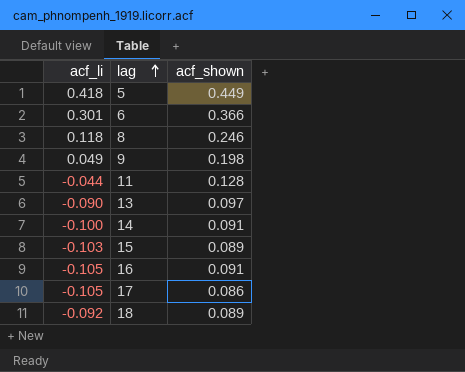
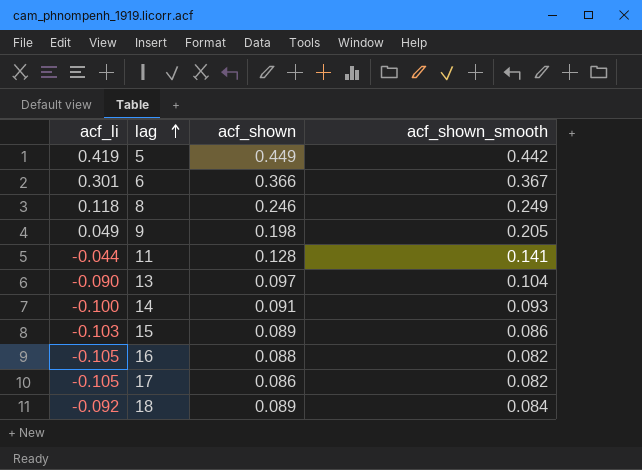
column acf_shown_smooth | position: none -> 4
5 | acf_li: 0.418 -> 0.419
16 | acf_shown: 0.091 -> 0.088

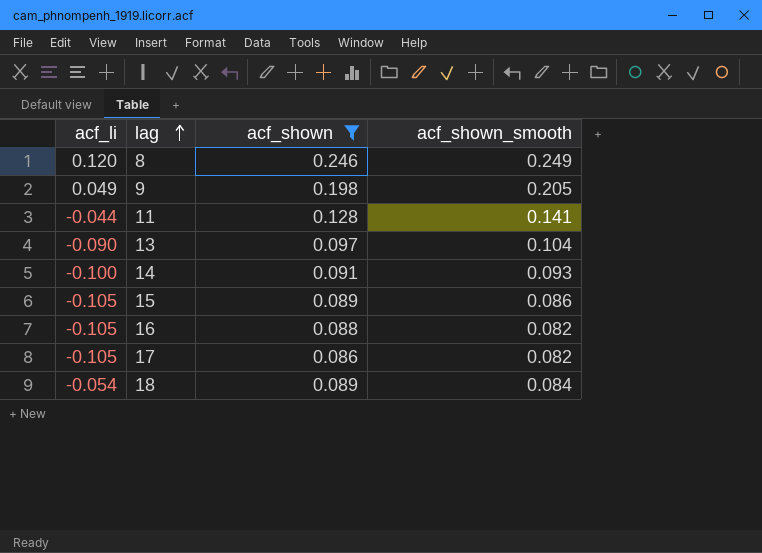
filter: none -> acf_shown <= 0.246
8 | acf_li: 0.118 -> 0.120
15 | acf_li: -0.103 -> -0.105
18 | acf_li: -0.092 -> -0.054

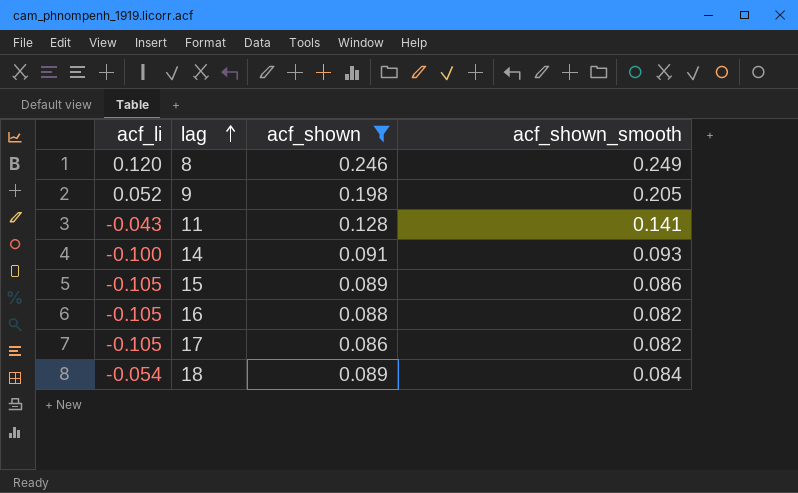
row 13: -0.090 | 0.097 | 0.104 -> none
9 | acf_li: 0.049 -> 0.052
11 | acf_li: -0.044 -> -0.043

